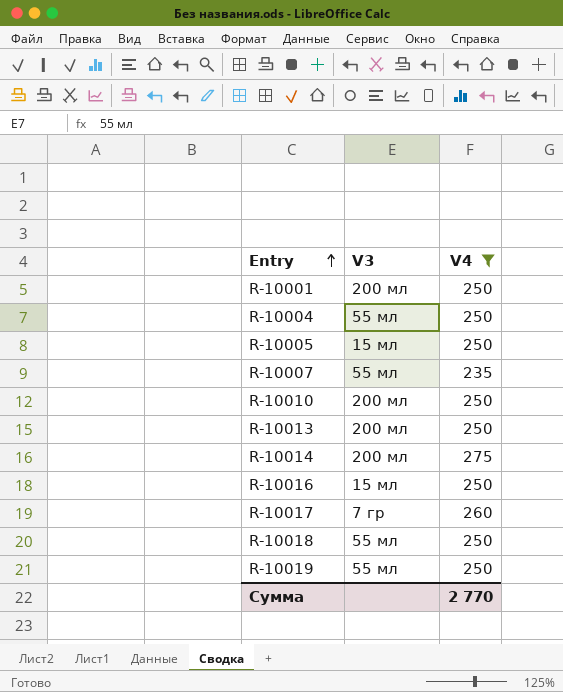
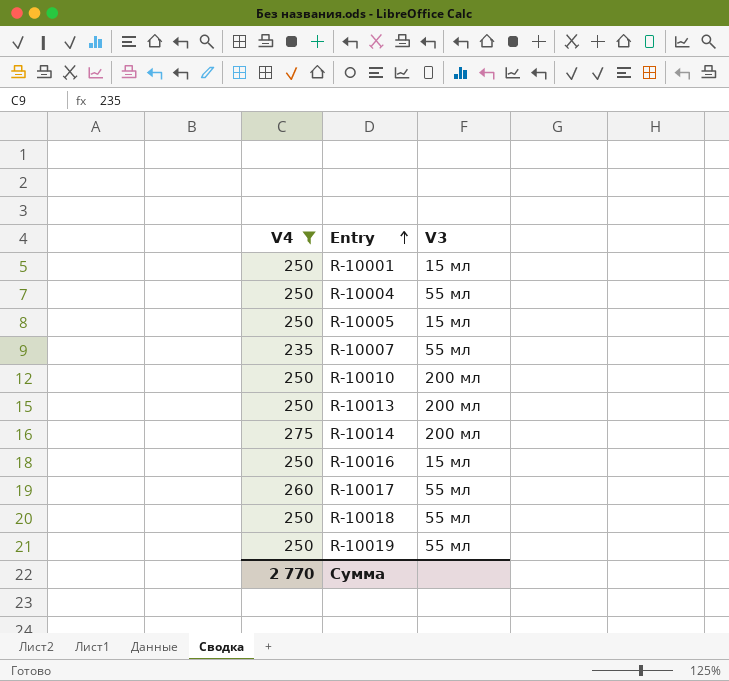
column V4 | position: 3 -> 1
R-10001 | V3: 200 мл -> 15 мл
R-10017 | V3: 7 гр -> 55 мл

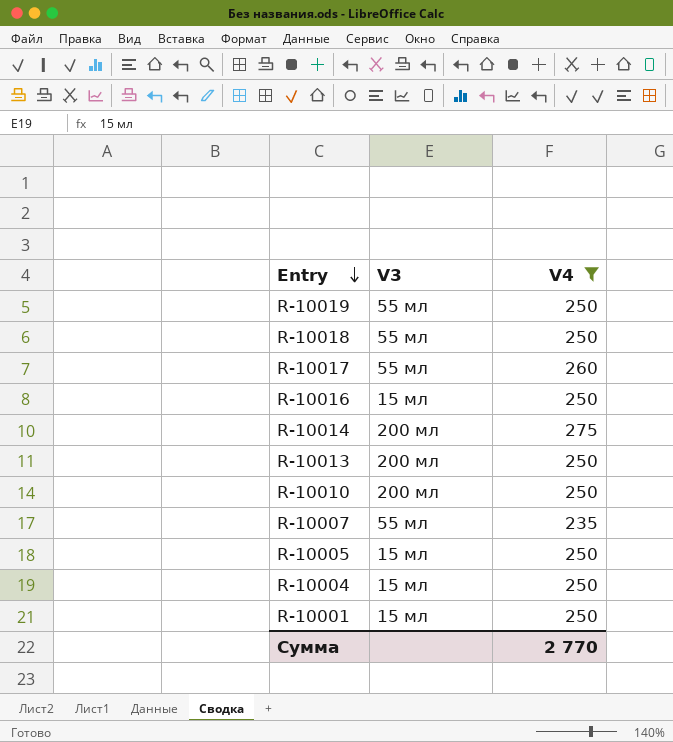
row order: Entry ascending -> Entry descending
column V4 | position: 1 -> 3
R-10004 | V3: 55 мл -> 15 мл

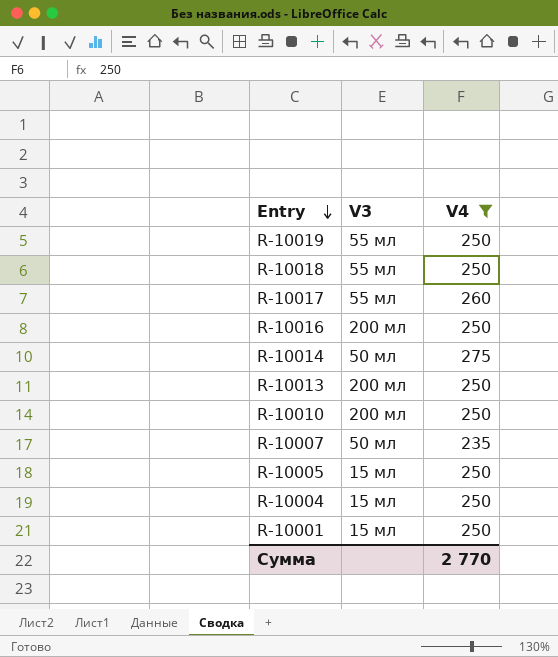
R-10016 | V3: 15 мл -> 200 мл
R-10014 | V3: 200 мл -> 50 мл
R-10007 | V3: 55 мл -> 50 мл

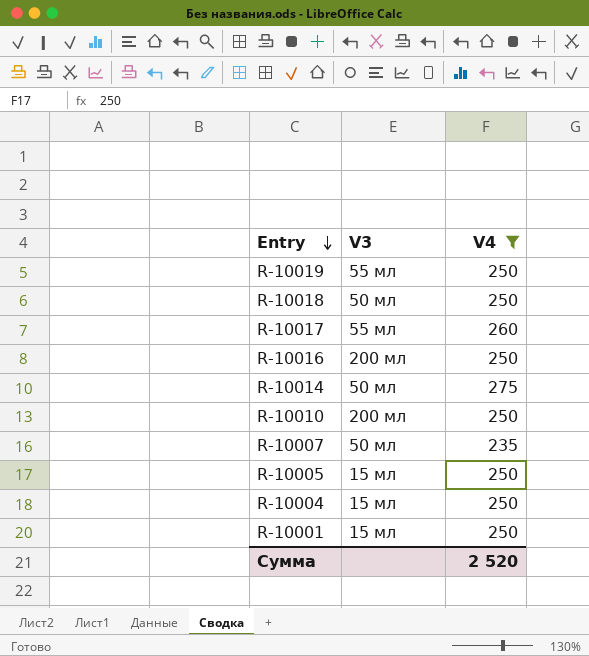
row R-10013: 200 мл | 250 -> none
R-10018 | V3: 55 мл -> 50 мл
Сумма | V4: 2 770 -> 2 520

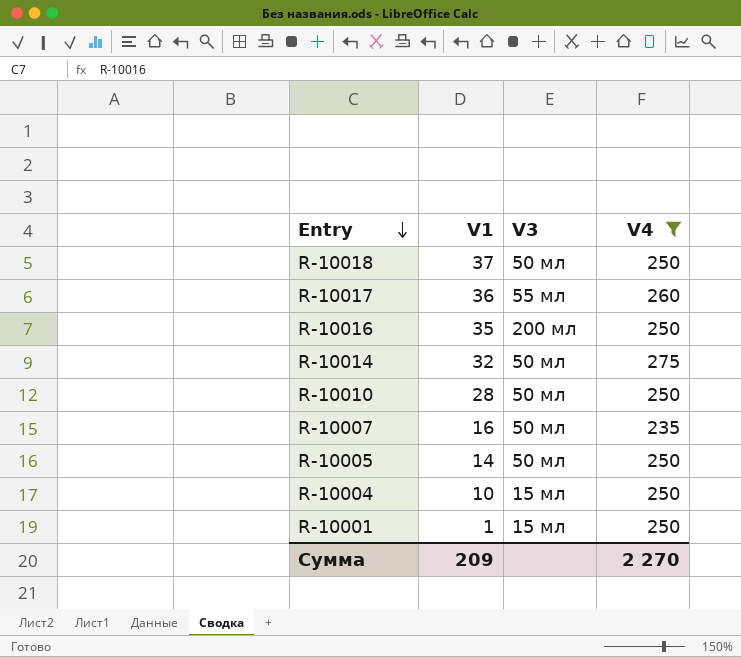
column V1 | position: none -> 2
row R-10019: 55 мл | 250 -> none
R-10010 | V3: 200 мл -> 50 мл
R-10005 | V3: 15 мл -> 50 мл
Сумма | V4: 2 520 -> 2 270

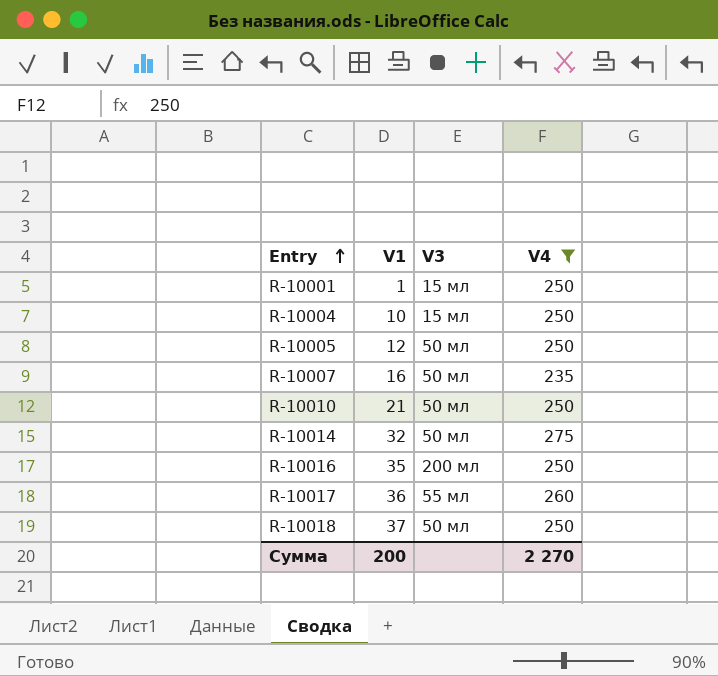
row order: Entry descending -> Entry ascending
R-10005 | V1: 14 -> 12
R-10010 | V1: 28 -> 21
Сумма | V1: 209 -> 200

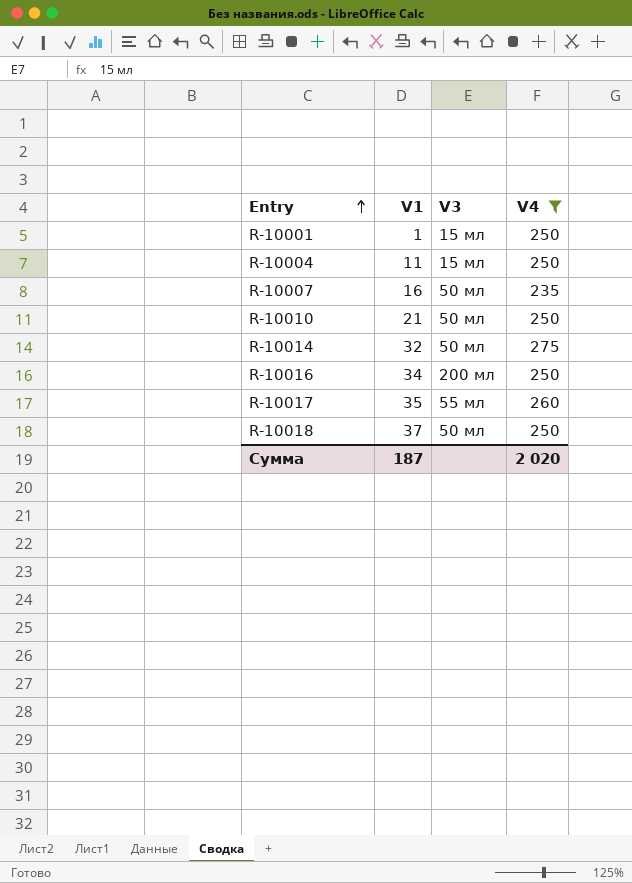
row R-10005: 12 | 50 мл | 250 -> none
R-10004 | V1: 10 -> 11
R-10016 | V1: 35 -> 34
R-10017 | V1: 36 -> 35
Сумма | V1: 200 -> 187
Сумма | V4: 2 270 -> 2 020

